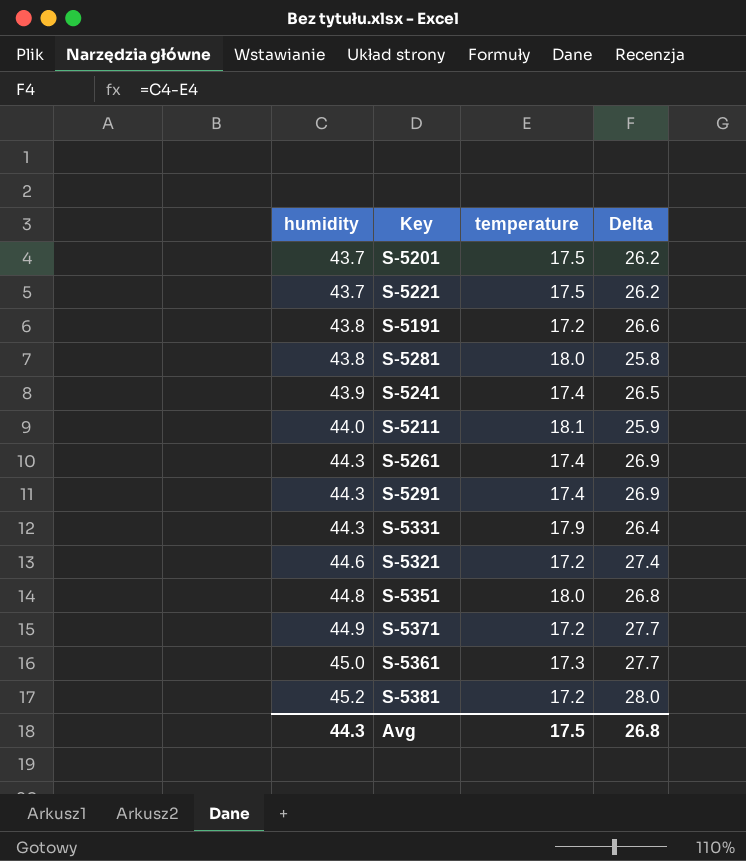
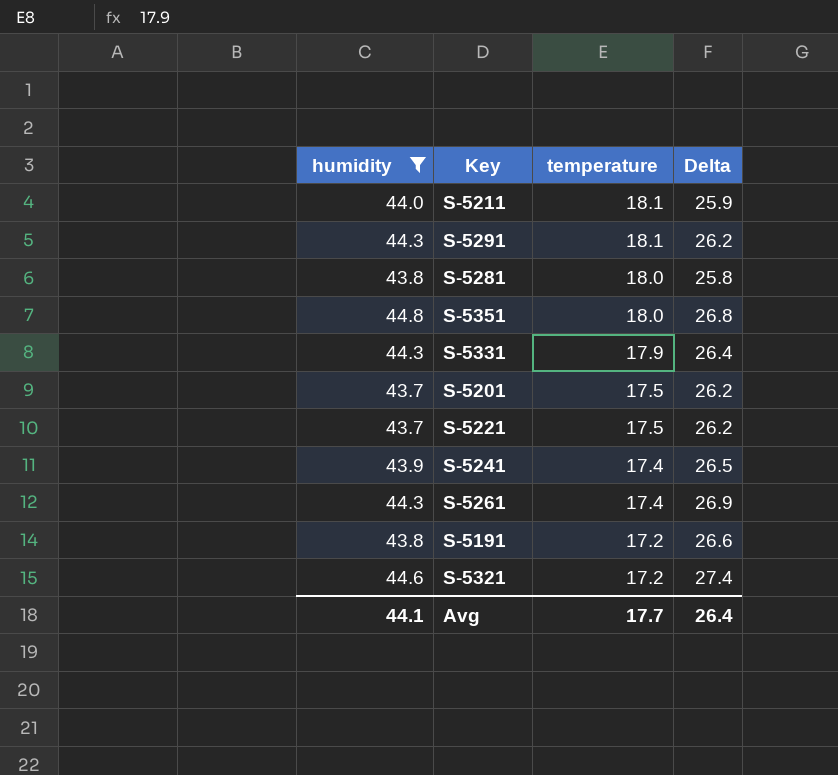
filter: none -> humidity <= 44.8
row order: humidity ascending -> temperature descending
S-5291 | temperature: 17.4 -> 18.1
S-5291 | Delta: 26.9 -> 26.2
Avg | humidity: 44.3 -> 44.1
Avg | temperature: 17.5 -> 17.7
Avg | Delta: 26.8 -> 26.4

